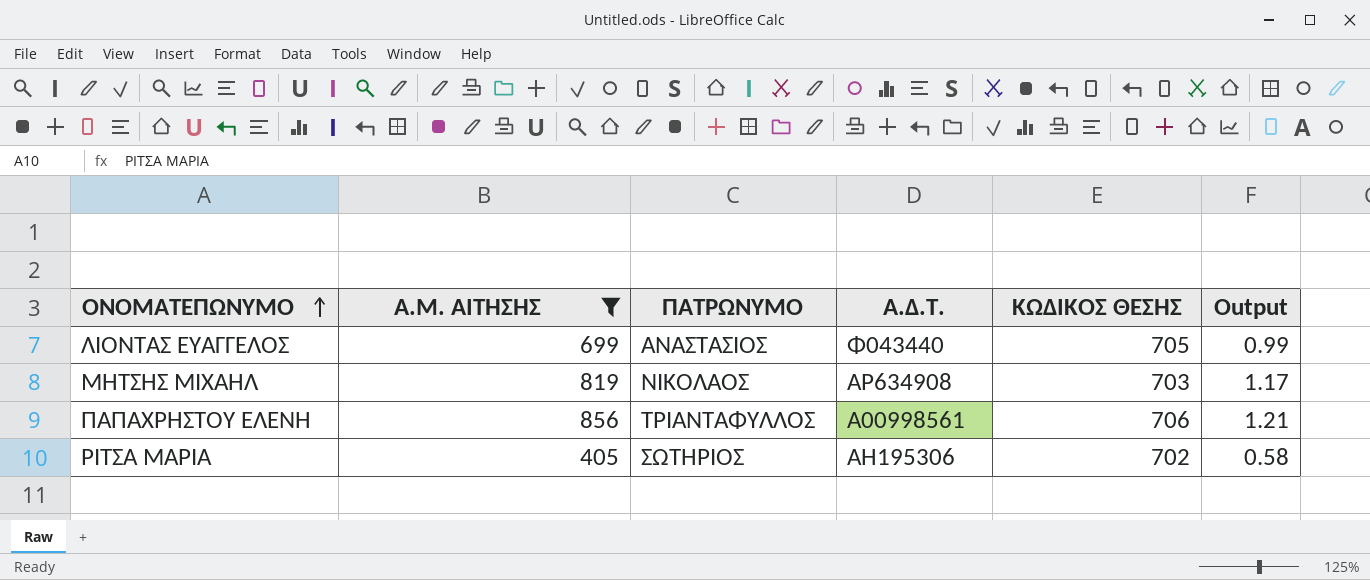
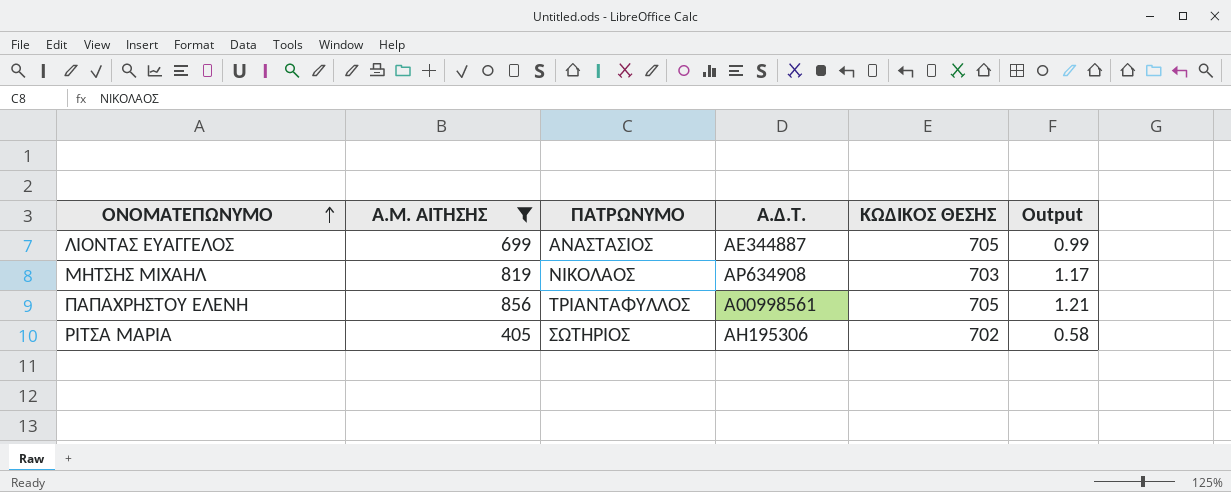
ΛΙΟΝΤΑΣ ΕΥΑΓΓΕΛΟΣ | Α.Δ.Τ.: Φ043440 -> ΑΕ344887
ΠΑΠΑΧΡΗΣΤΟΥ ΕΛΕΝΗ | ΚΩΔΙΚΟΣ ΘΕΣΗΣ: 706 -> 705

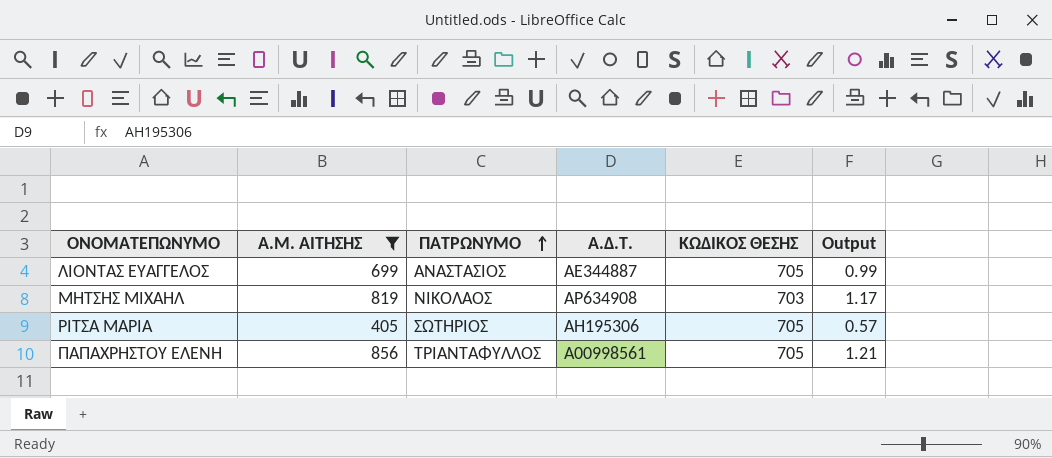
row order: ΟΝΟΜΑΤΕΠΩΝΥΜΟ ascending -> ΠΑΤΡΩΝΥΜΟ ascending
ΡΙΤΣΑ ΜΑΡΙΑ | ΚΩΔΙΚΟΣ ΘΕΣΗΣ: 702 -> 705
ΡΙΤΣΑ ΜΑΡΙΑ | Output: 0.58 -> 0.57

